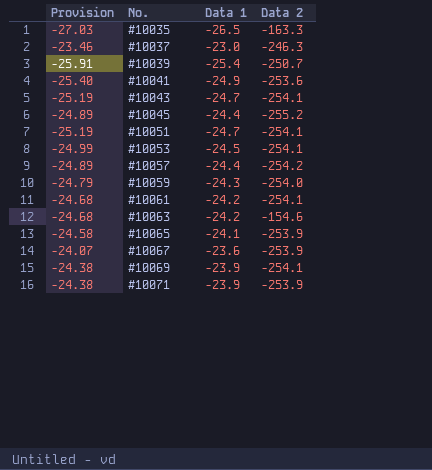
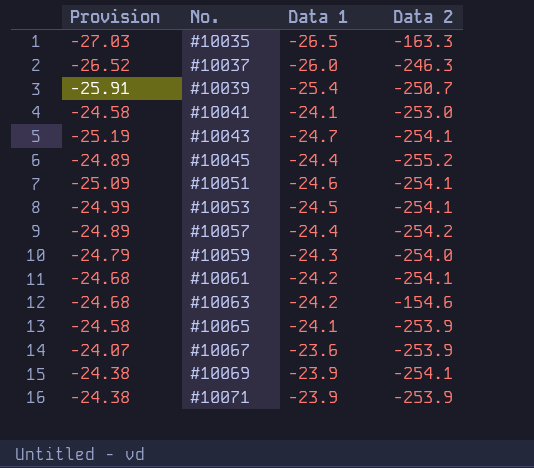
#10037 | Provision: -23.46 -> -26.52
#10037 | Data 1: -23.0 -> -26.0
#10041 | Provision: -25.40 -> -24.58
#10041 | Data 1: -24.9 -> -24.1
#10041 | Data 2: -253.6 -> -253.0
#10051 | Provision: -25.19 -> -25.09
#10051 | Data 1: -24.7 -> -24.6

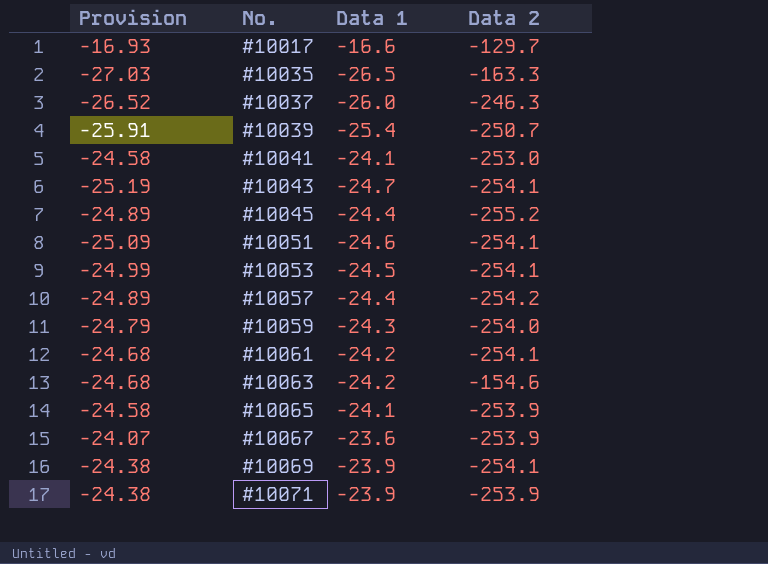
row #10017: none -> -16.93 | -16.6 | -129.7

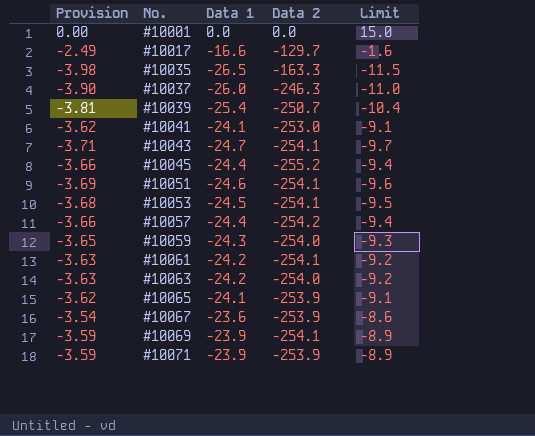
column Provision | formula: [Data 1] * 1.02 -> [Data 1] * 0.15
column Limit | formula: none -> [Data 1] + 15
row #10001: none -> 0.00 | 0.0 | 0.0 | 15.0
#10063 | Data 2: -154.6 -> -254.0

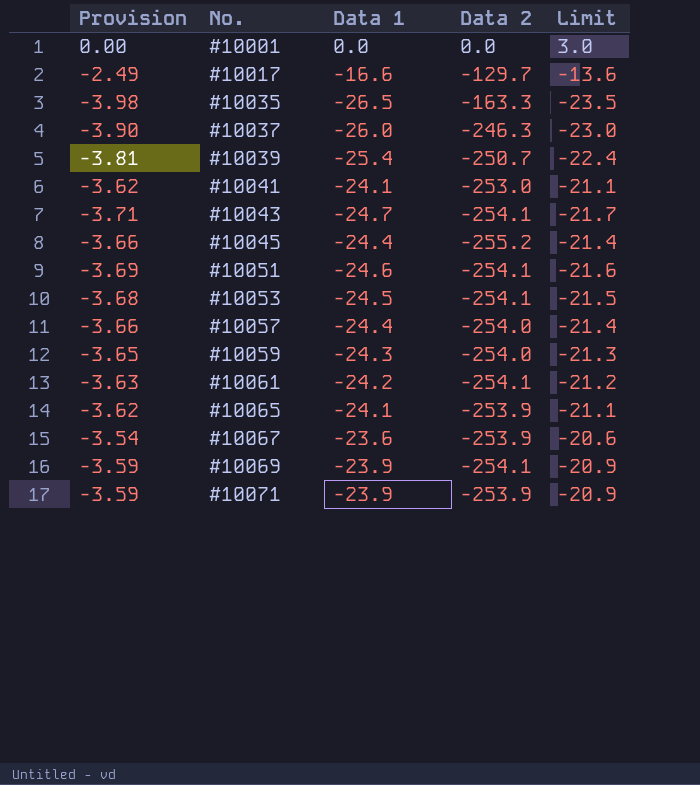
column Limit | formula: [Data 1] + 15 -> [Data 1] + 3
row #10063: -3.63 | -24.2 | -254.0 | -9.2 -> none
#10057 | Data 2: -254.2 -> -254.0

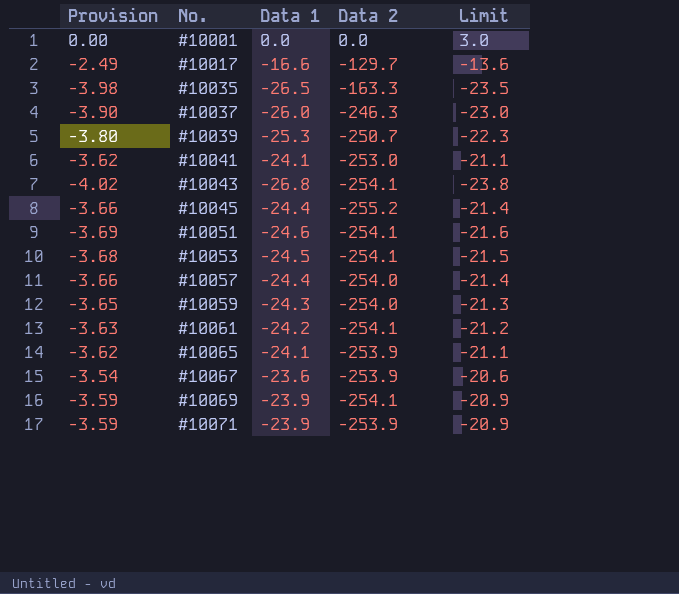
#10039 | Provision: -3.81 -> -3.80
#10039 | Data 1: -25.4 -> -25.3
#10039 | Limit: -22.4 -> -22.3
#10043 | Provision: -3.71 -> -4.02
#10043 | Data 1: -24.7 -> -26.8
#10043 | Limit: -21.7 -> -23.8

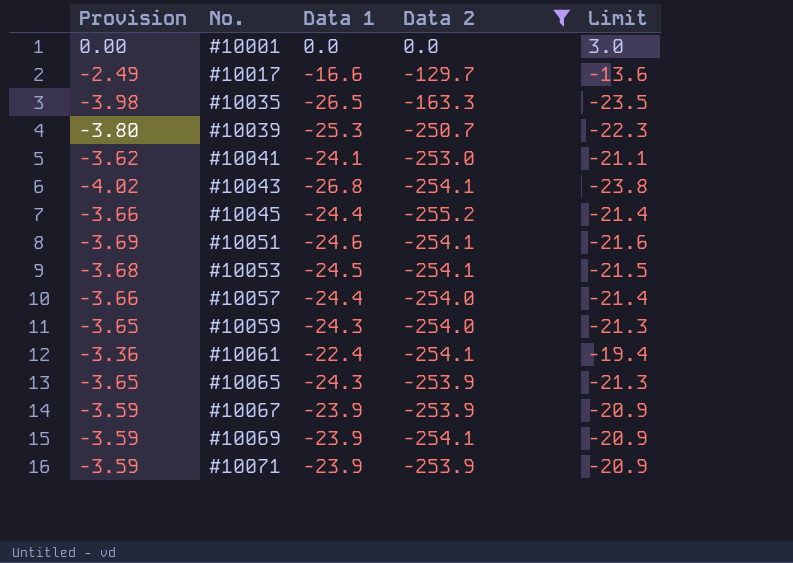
filter: none -> Data 2 != -246.3
#10061 | Provision: -3.63 -> -3.36
#10061 | Data 1: -24.2 -> -22.4
#10061 | Limit: -21.2 -> -19.4
#10065 | Provision: -3.62 -> -3.65
#10065 | Data 1: -24.1 -> -24.3
#10065 | Limit: -21.1 -> -21.3
#10067 | Provision: -3.54 -> -3.59
#10067 | Data 1: -23.6 -> -23.9
#10067 | Limit: -20.6 -> -20.9

